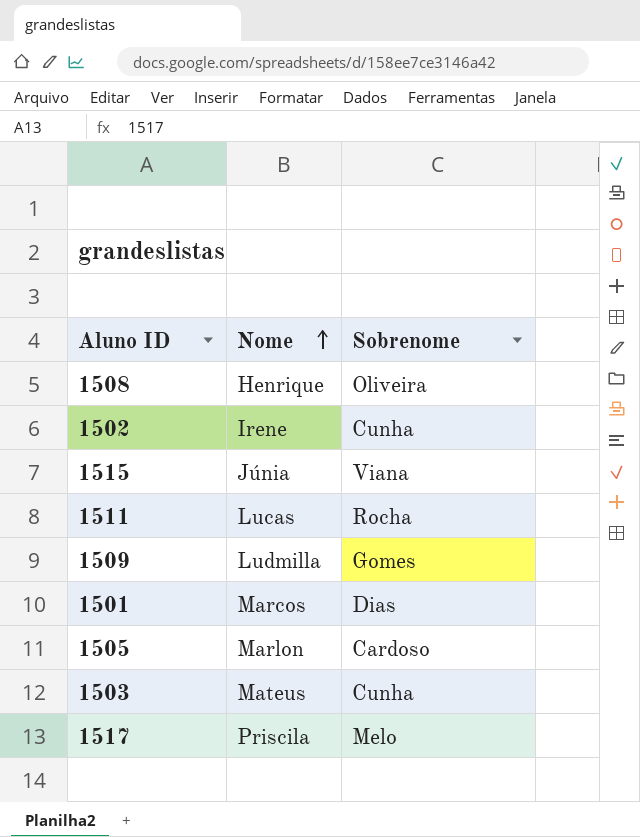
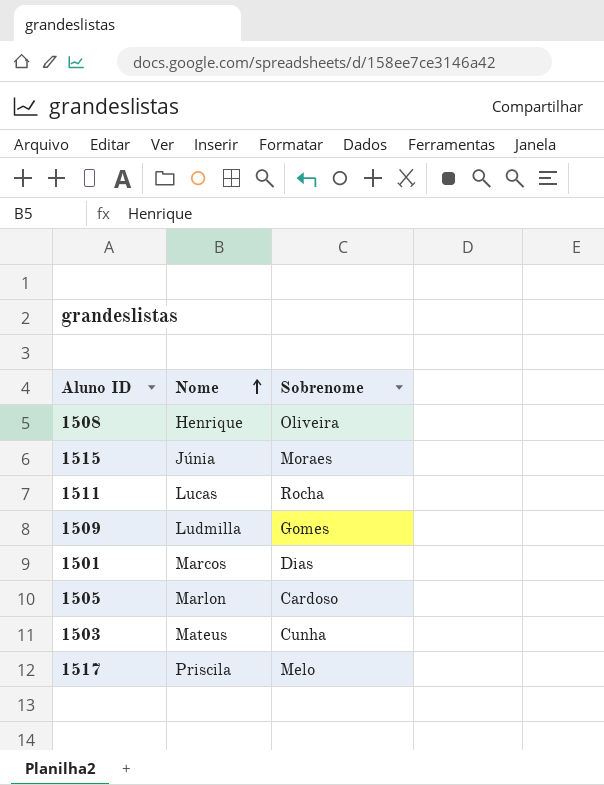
row 1502: Irene | Cunha -> none
1515 | Sobrenome: Viana -> Moraes

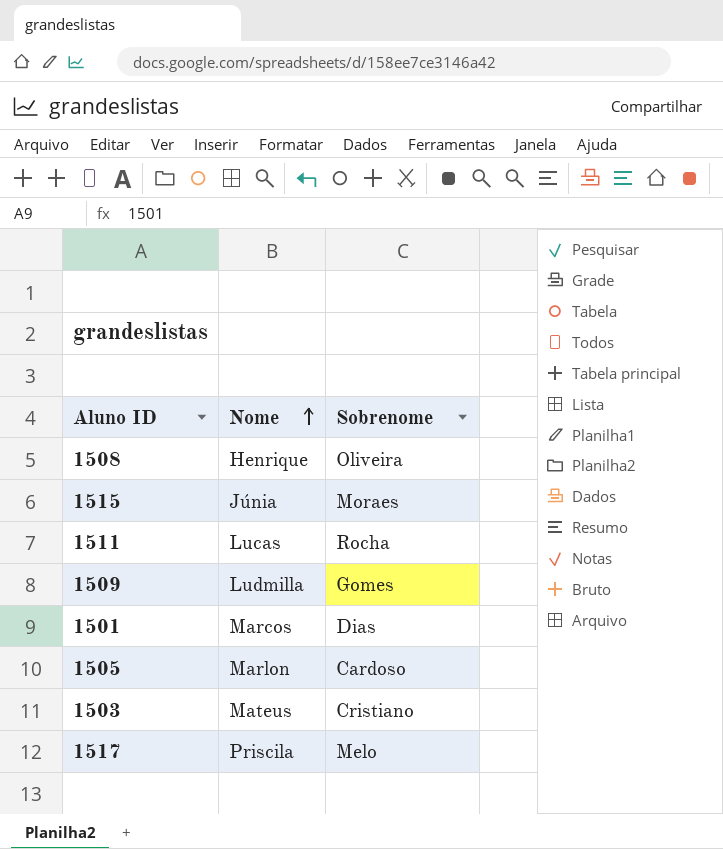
1503 | Sobrenome: Cunha -> Cristiano

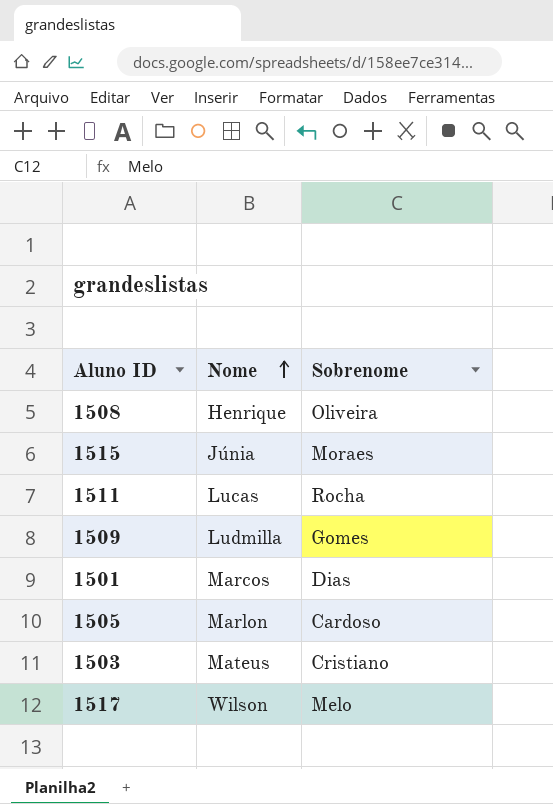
1517 | Nome: Priscila -> Wilson

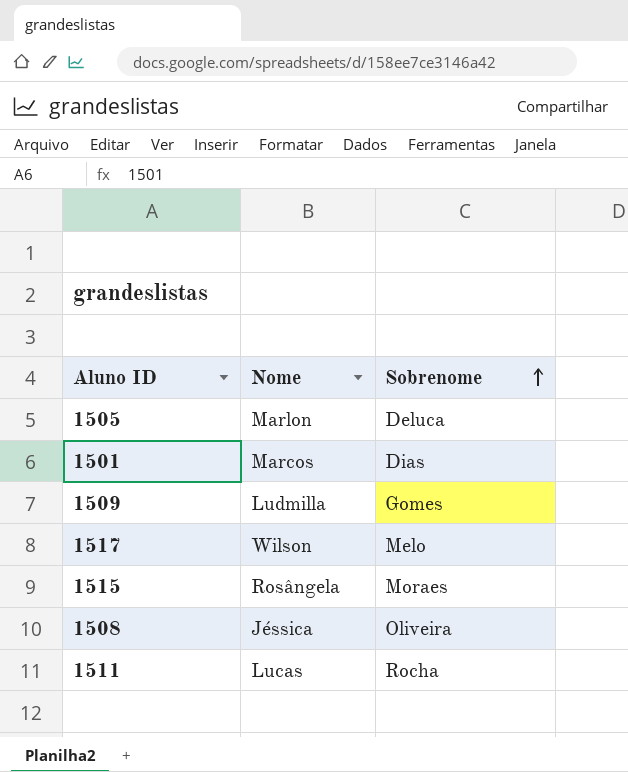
row order: Nome ascending -> Sobrenome ascending
row 1503: Mateus | Cristiano -> none
1505 | Sobrenome: Cardoso -> Deluca
1515 | Nome: Júnia -> Rosângela
1508 | Nome: Henrique -> Jéssica

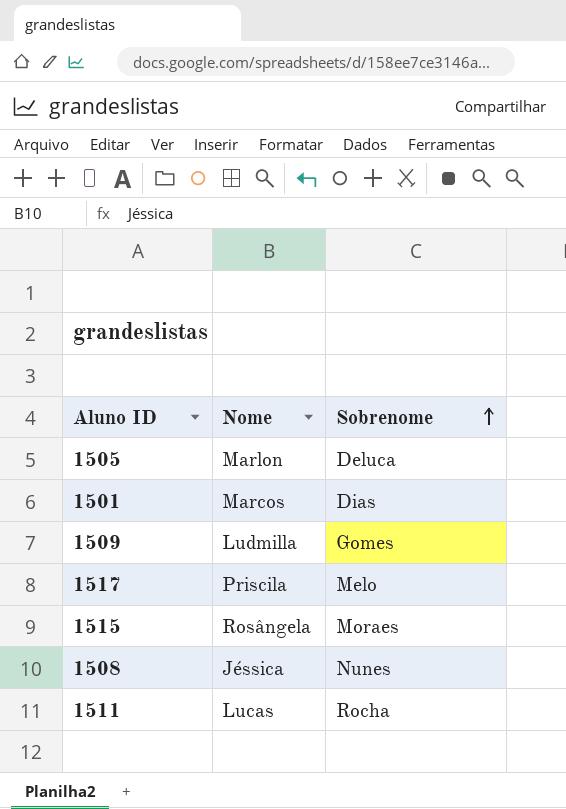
1517 | Nome: Wilson -> Priscila
1508 | Sobrenome: Oliveira -> Nunes

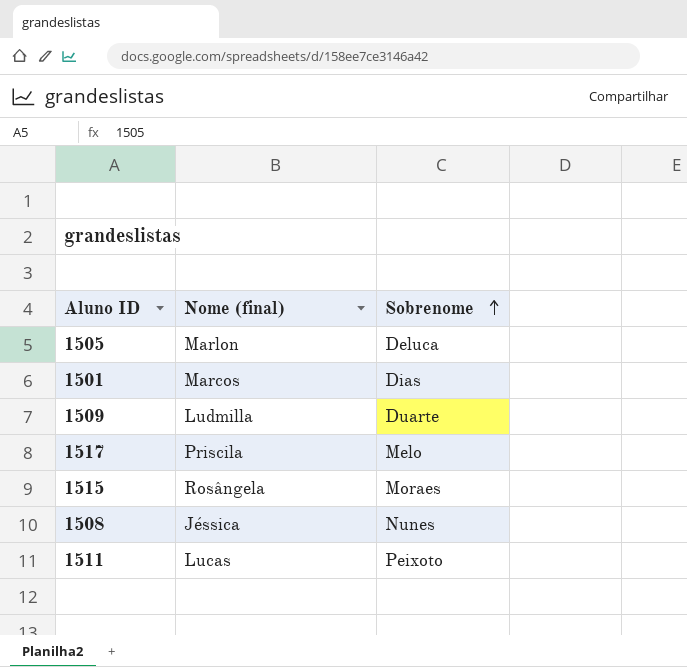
column name: Nome -> Nome (final)
1509 | Sobrenome: Gomes -> Duarte
1511 | Sobrenome: Rocha -> Peixoto

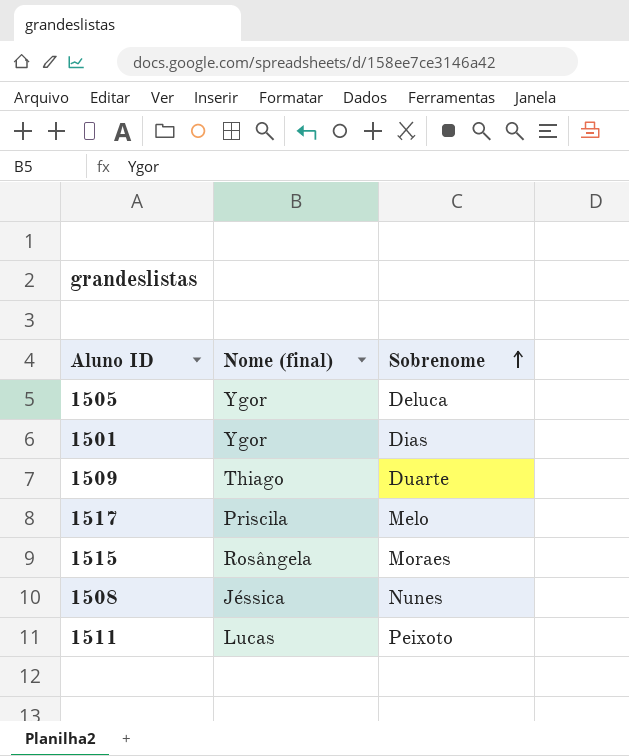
1505 | Nome (final): Marlon -> Ygor
1501 | Nome (final): Marcos -> Ygor
1509 | Nome (final): Ludmilla -> Thiago

